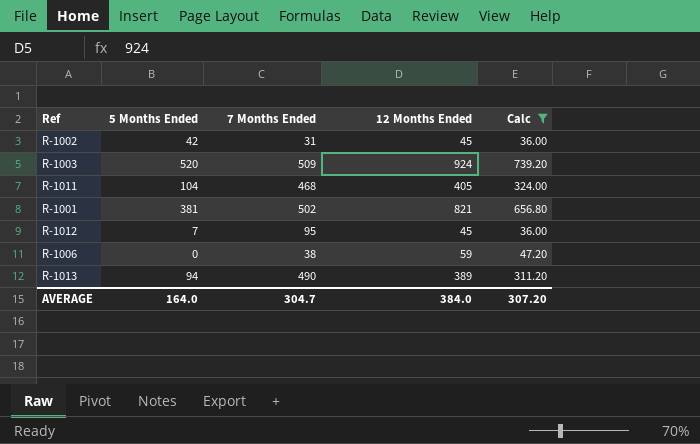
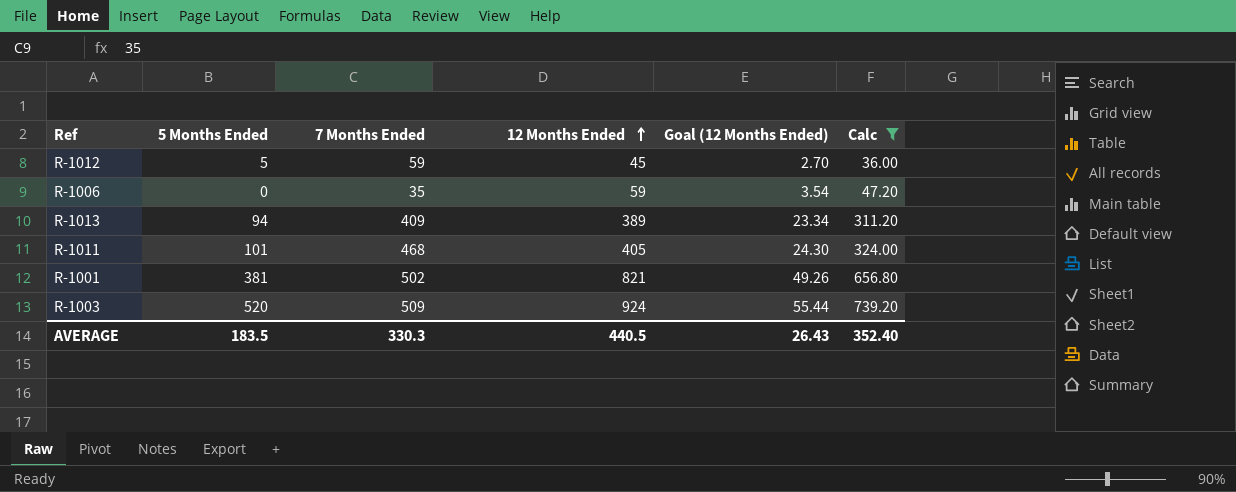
row order: none -> 12 Months Ended ascending
column Goal (12 Months Ended) | formula: none -> [12 Months Ended] * 0.06
row R-1002: 42 | 31 | 45 | 36.00 -> none
R-1012 | 5 Months Ended: 7 -> 5
R-1012 | 7 Months Ended: 95 -> 59
R-1006 | 7 Months Ended: 38 -> 35
R-1013 | 7 Months Ended: 490 -> 409
R-1011 | 5 Months Ended: 104 -> 101
AVERAGE | 5 Months Ended: 164.0 -> 183.5
AVERAGE | 7 Months Ended: 304.7 -> 330.3
AVERAGE | 12 Months Ended: 384.0 -> 440.5
AVERAGE | Calc: 307.20 -> 352.40

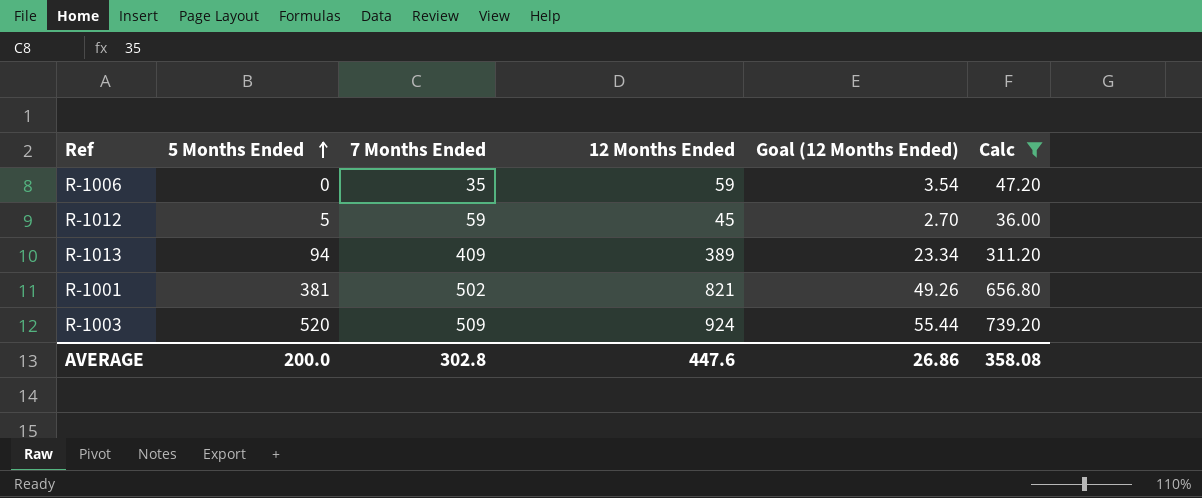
row order: 12 Months Ended ascending -> 5 Months Ended ascending
row R-1011: 101 | 468 | 405 | 24.30 | 324.00 -> none
AVERAGE | 5 Months Ended: 183.5 -> 200.0
AVERAGE | 7 Months Ended: 330.3 -> 302.8
AVERAGE | 12 Months Ended: 440.5 -> 447.6
AVERAGE | Goal (12 Months Ended): 26.43 -> 26.86
AVERAGE | Calc: 352.40 -> 358.08

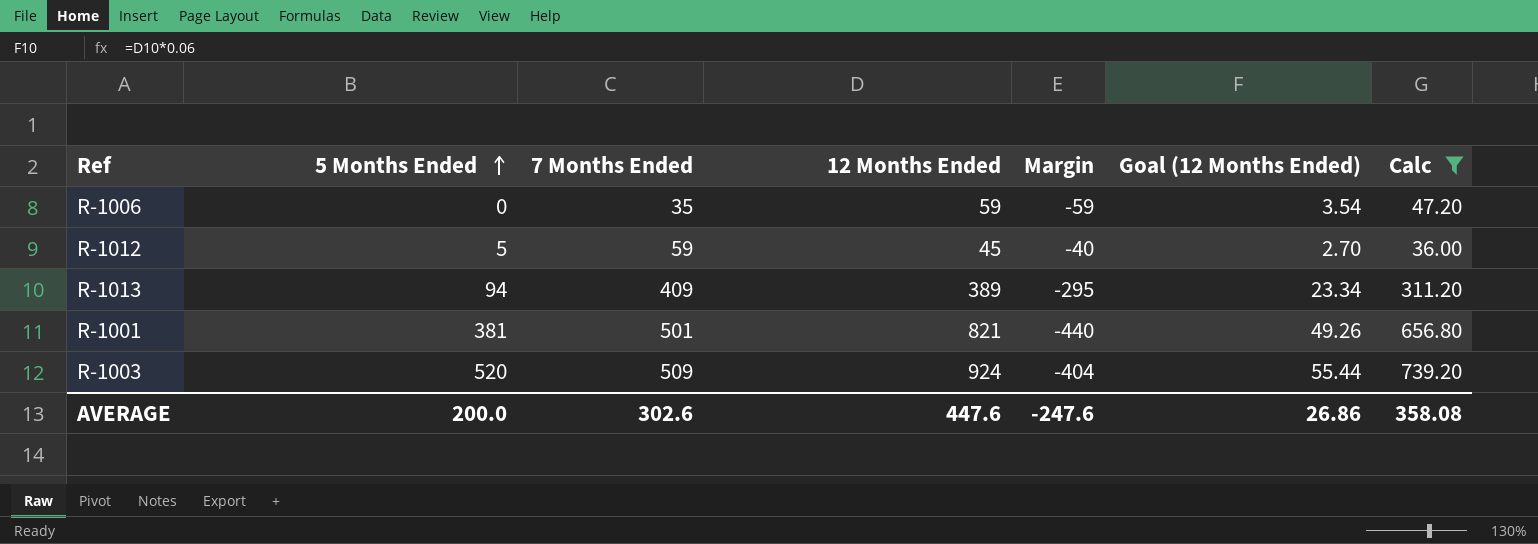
column Margin | formula: none -> [5 Months Ended] - [12 Months Ended]
R-1001 | 7 Months Ended: 502 -> 501
AVERAGE | 7 Months Ended: 302.8 -> 302.6

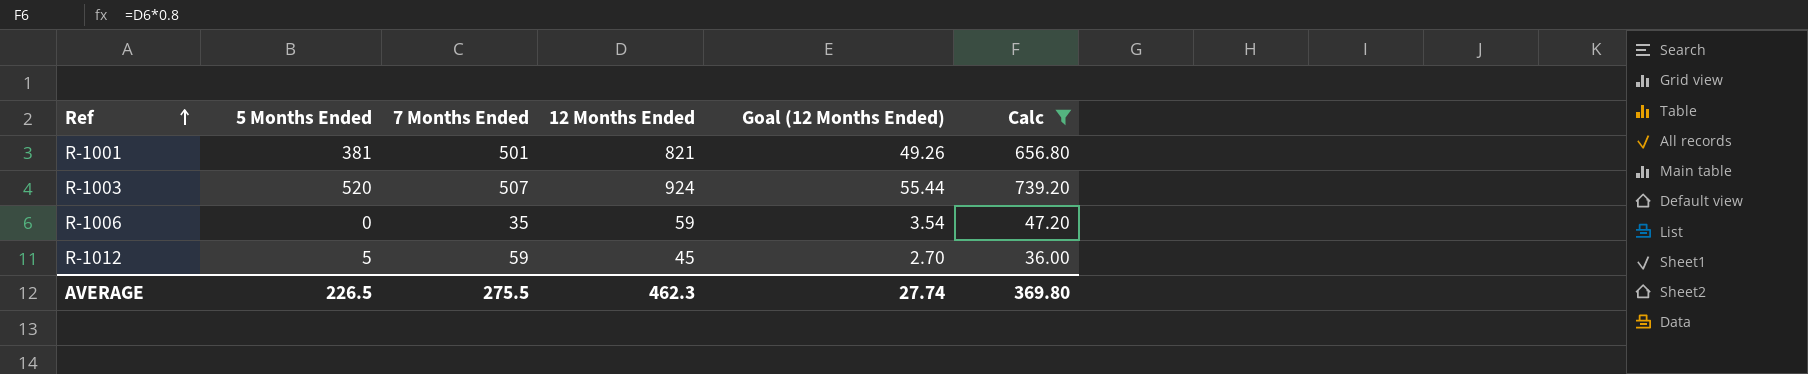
row order: 5 Months Ended ascending -> Ref ascending
column Margin | formula: [5 Months Ended] - [12 Months Ended] -> none
row R-1013: 94 | 409 | 389 | -295 | 23.34 | 311.20 -> none
R-1003 | 7 Months Ended: 509 -> 507
AVERAGE | 5 Months Ended: 200.0 -> 226.5
AVERAGE | 7 Months Ended: 302.6 -> 275.5
AVERAGE | 12 Months Ended: 447.6 -> 462.3
AVERAGE | Goal (12 Months Ended): 26.86 -> 27.74
AVERAGE | Calc: 358.08 -> 369.80

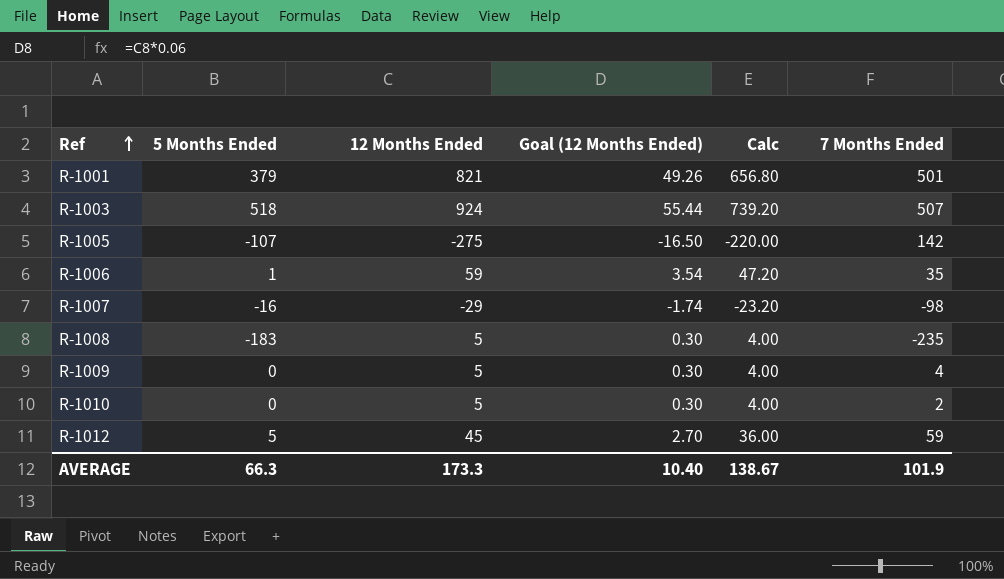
filter: Calc >= 36.00 -> none
column 7 Months Ended | position: 3 -> 6
R-1001 | 5 Months Ended: 381 -> 379
R-1003 | 5 Months Ended: 520 -> 518
R-1006 | 5 Months Ended: 0 -> 1
AVERAGE | 5 Months Ended: 226.5 -> 66.3
AVERAGE | 12 Months Ended: 462.3 -> 173.3
AVERAGE | Goal (12 Months Ended): 27.74 -> 10.40
AVERAGE | Calc: 369.80 -> 138.67
AVERAGE | 7 Months Ended: 275.5 -> 101.9

